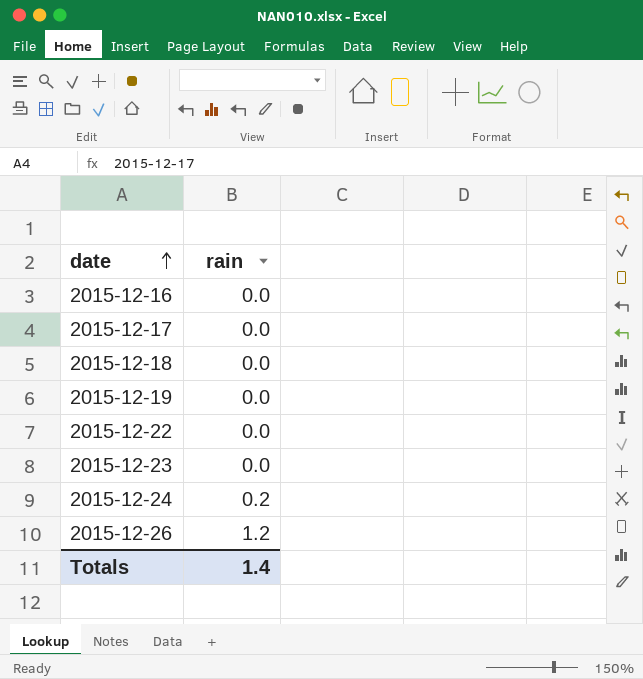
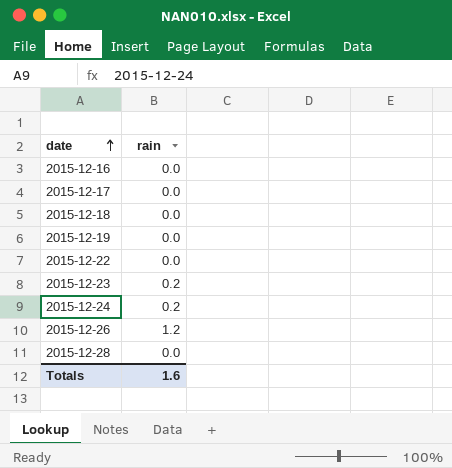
2015-12-23 | rain: 0.0 -> 0.2
row 2015-12-28: none -> 0.0
Totals | rain: 1.4 -> 1.6

